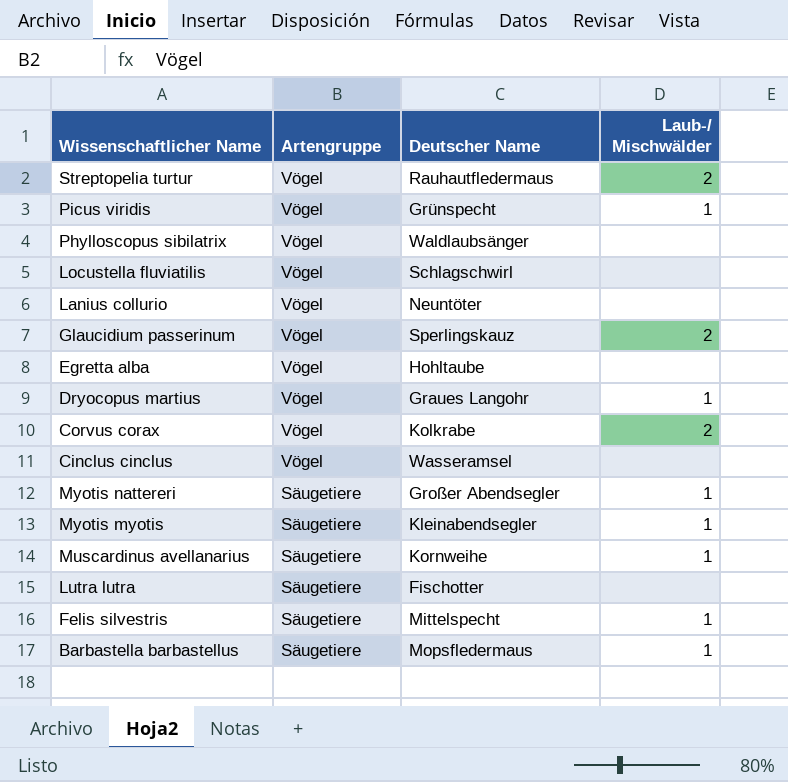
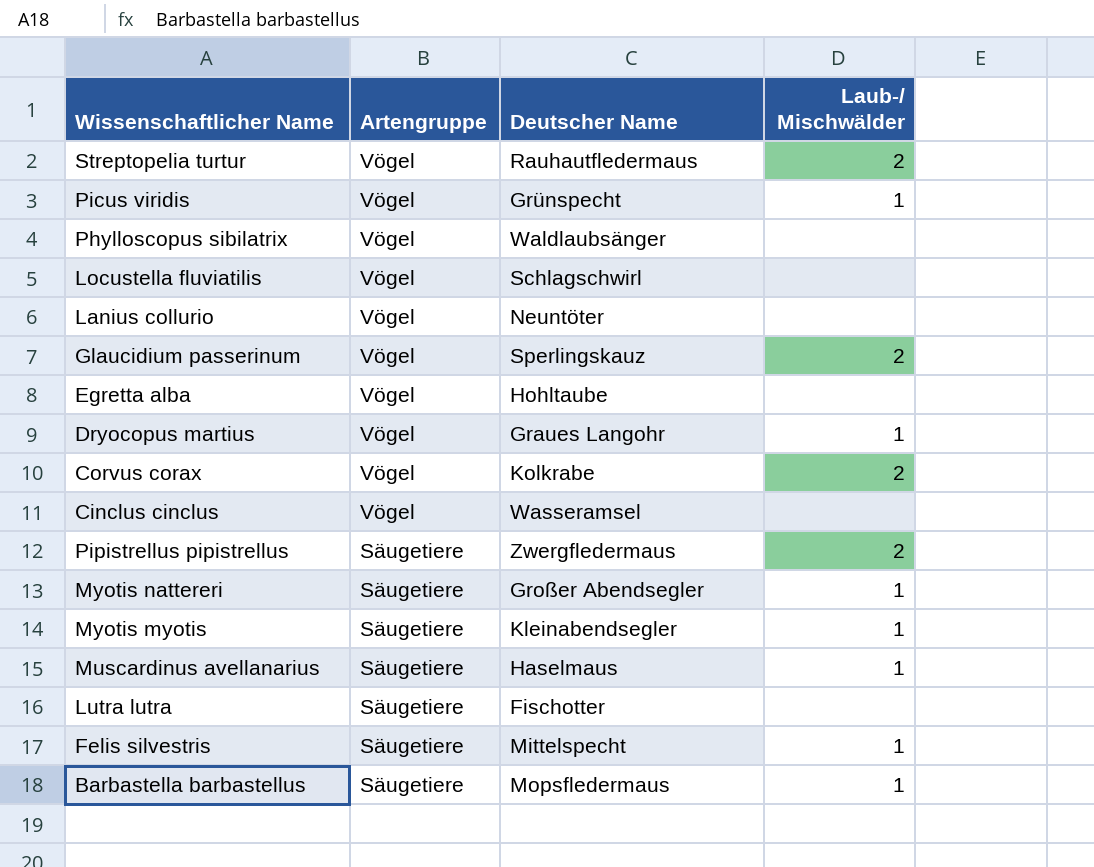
row Pipistrellus pipistrellus: none -> Säugetiere | Zwergfledermaus | 2
Muscardinus avellanarius | Deutscher Name: Kornweihe -> Haselmaus

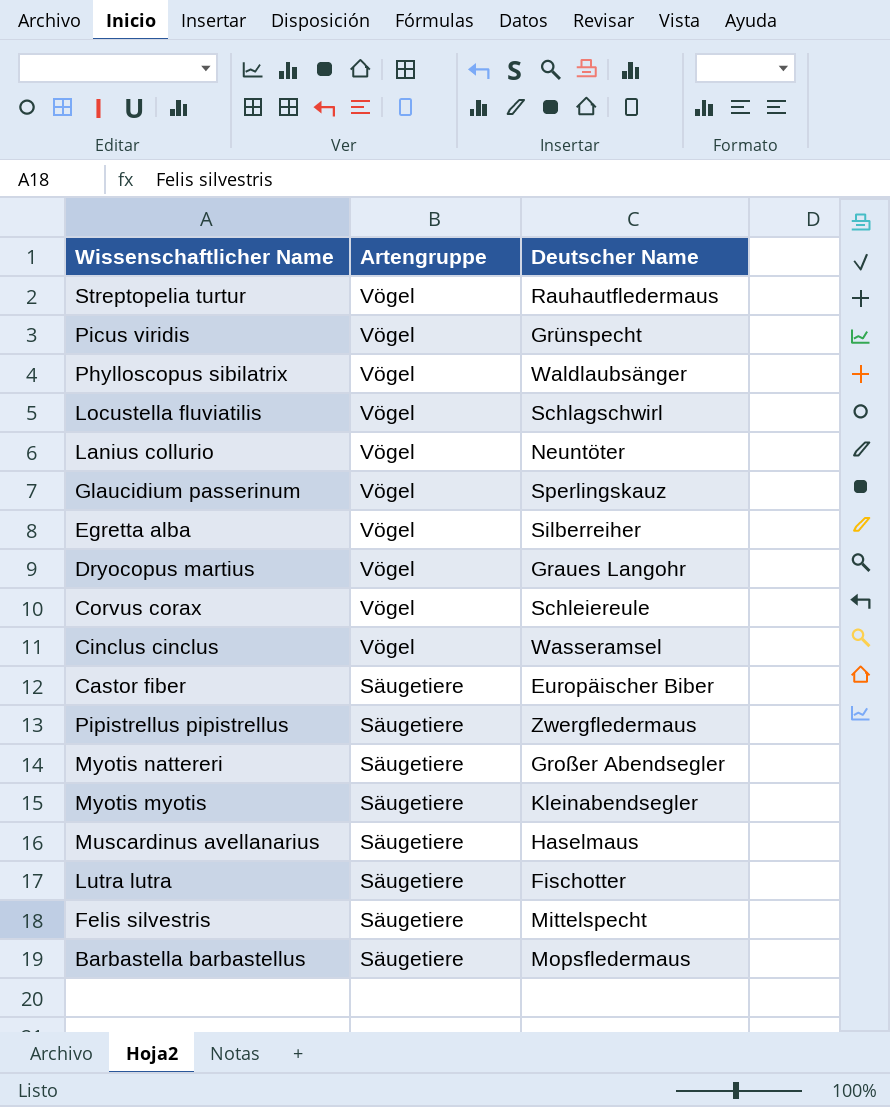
column Laub-/ Mischwälder | position: 4 -> none
Egretta alba | Deutscher Name: Hohltaube -> Silberreiher
Corvus corax | Deutscher Name: Kolkrabe -> Schleiereule
row Castor fiber: none -> Säugetiere | Europäischer Biber

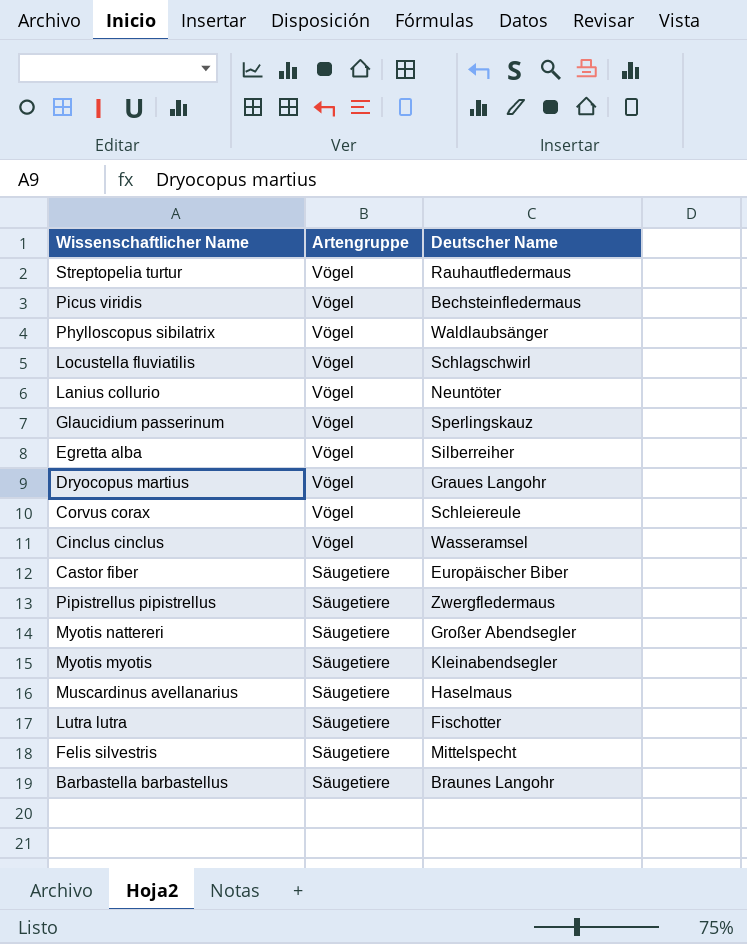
Picus viridis | Deutscher Name: Grünspecht -> Bechsteinfledermaus
Barbastella barbastellus | Deutscher Name: Mopsfledermaus -> Braunes Langohr

